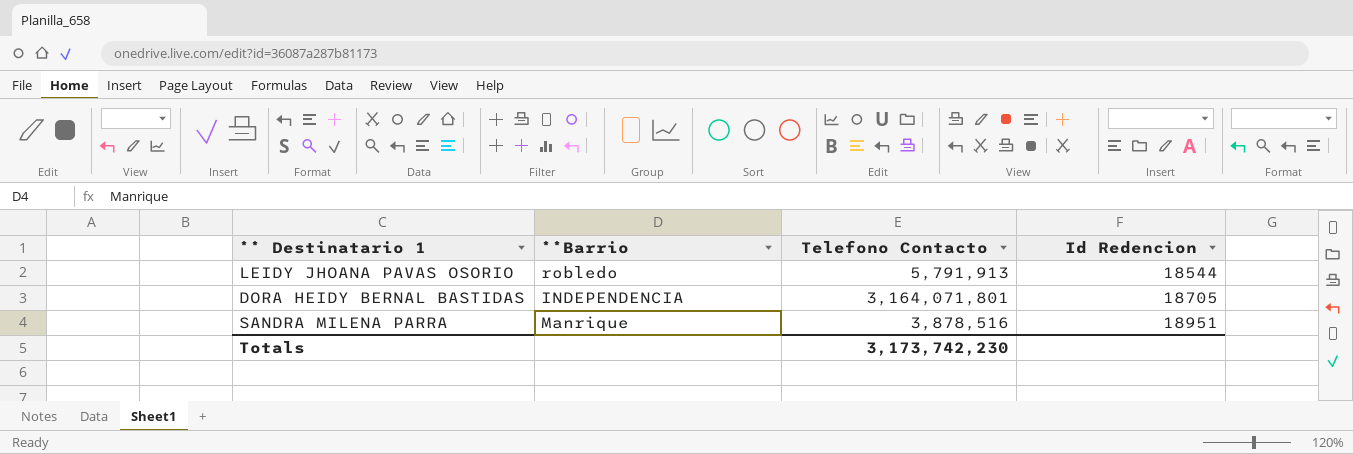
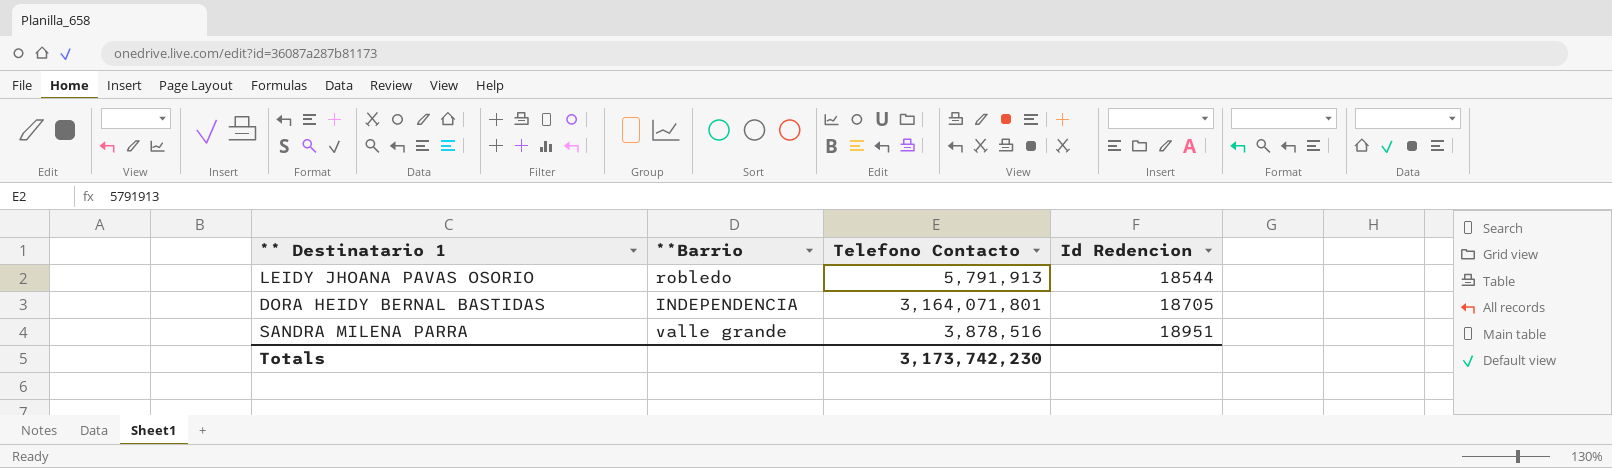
SANDRA MILENA PARRA | **Barrio: Manrique -> valle grande

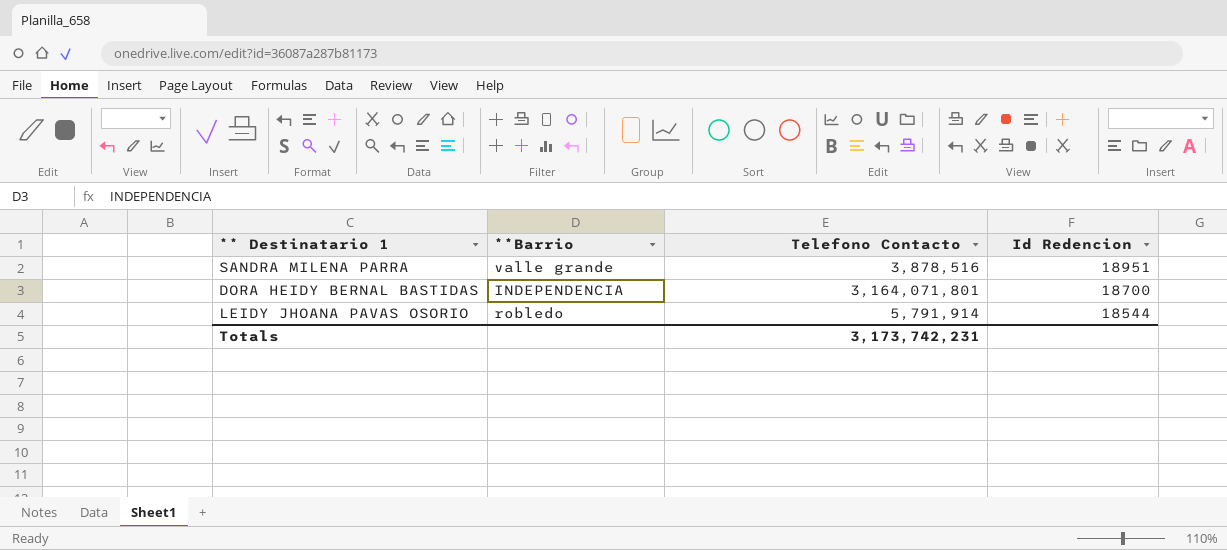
row order: Id Redencion ascending -> Id Redencion descending
DORA HEIDY BERNAL BASTIDAS | Id Redencion: 18705 -> 18700
LEIDY JHOANA PAVAS OSORIO | Telefono Contacto: 5,791,913 -> 5,791,914
Totals | Telefono Contacto: 3,173,742,230 -> 3,173,742,231

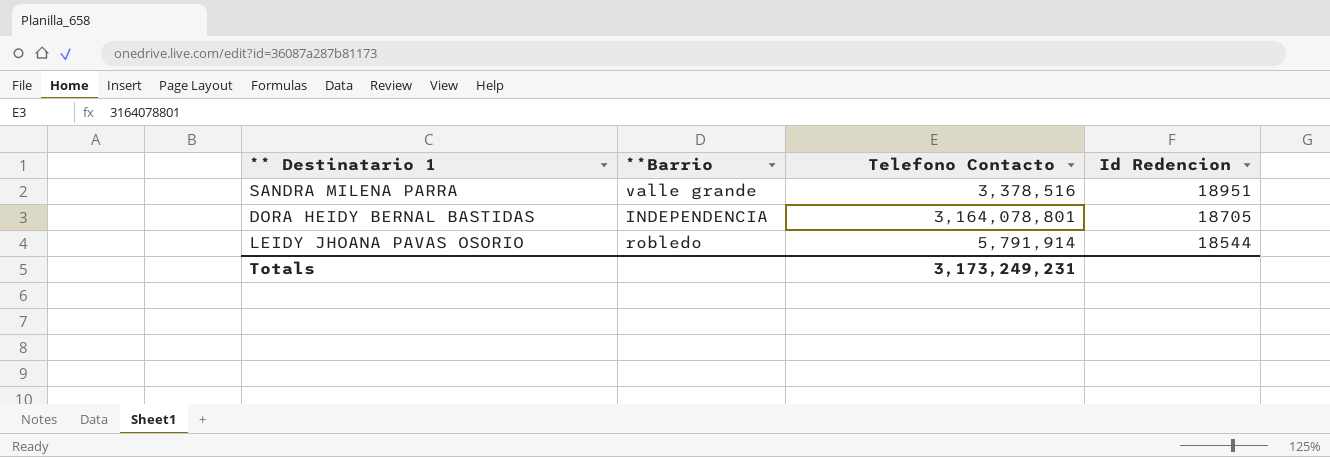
SANDRA MILENA PARRA | Telefono Contacto: 3,878,516 -> 3,378,516
DORA HEIDY BERNAL BASTIDAS | Telefono Contacto: 3,164,071,801 -> 3,164,078,801
DORA HEIDY BERNAL BASTIDAS | Id Redencion: 18700 -> 18705
Totals | Telefono Contacto: 3,173,742,231 -> 3,173,249,231

